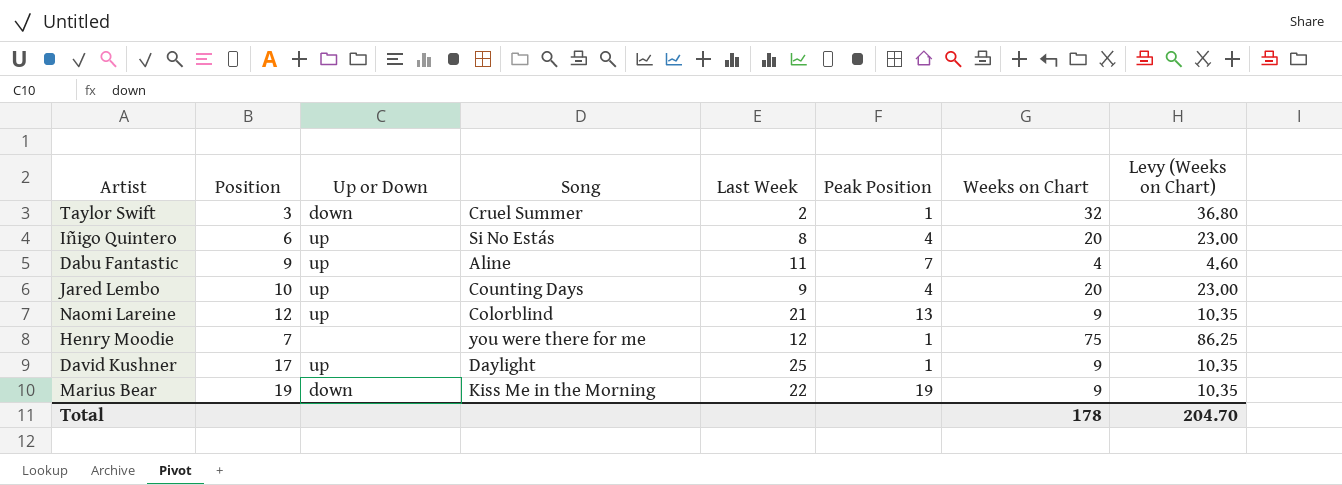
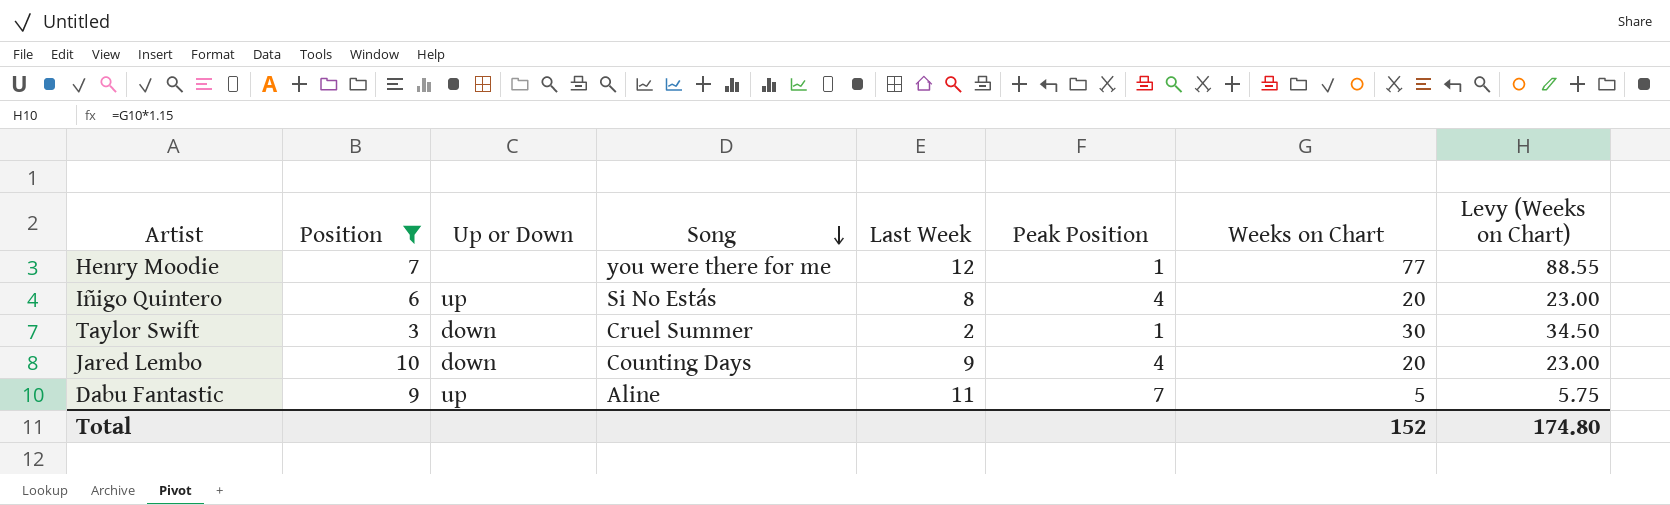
filter: none -> Position <= 10
row order: none -> Song descending
Henry Moodie | Weeks on Chart: 75 -> 77
Henry Moodie | Levy (Weeks on Chart): 86.25 -> 88.55
Taylor Swift | Weeks on Chart: 32 -> 30
Taylor Swift | Levy (Weeks on Chart): 36.80 -> 34.50
Jared Lembo | Up or Down: up -> down
Dabu Fantastic | Weeks on Chart: 4 -> 5
Dabu Fantastic | Levy (Weeks on Chart): 4.60 -> 5.75
Total | Weeks on Chart: 178 -> 152
Total | Levy (Weeks on Chart): 204.70 -> 174.80

